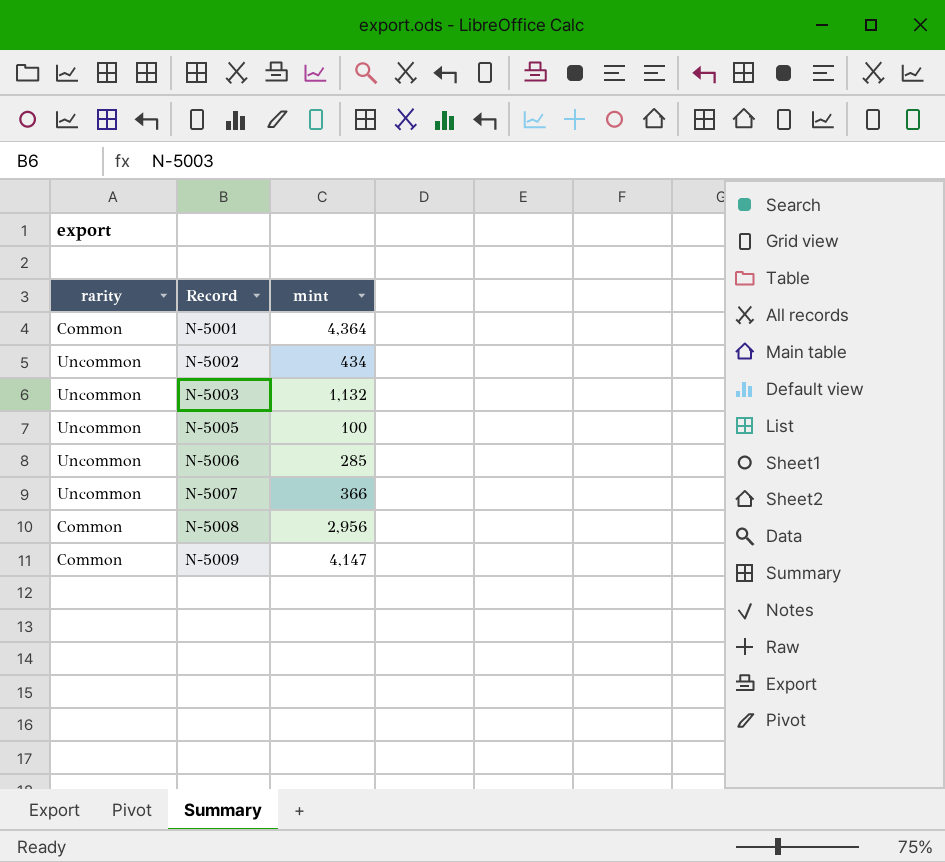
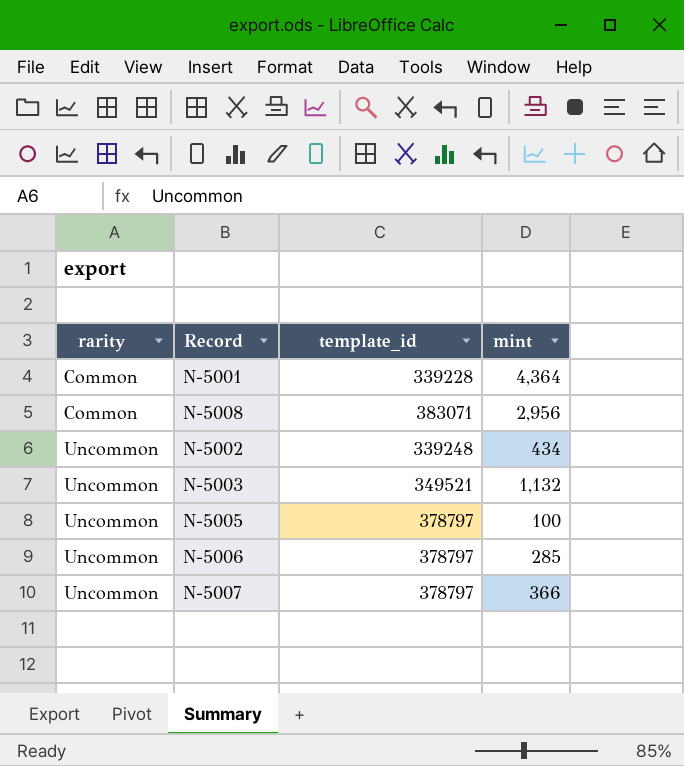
row order: Record ascending -> rarity ascending
column template_id | position: none -> 3
row N-5009: Common | 4,147 -> none

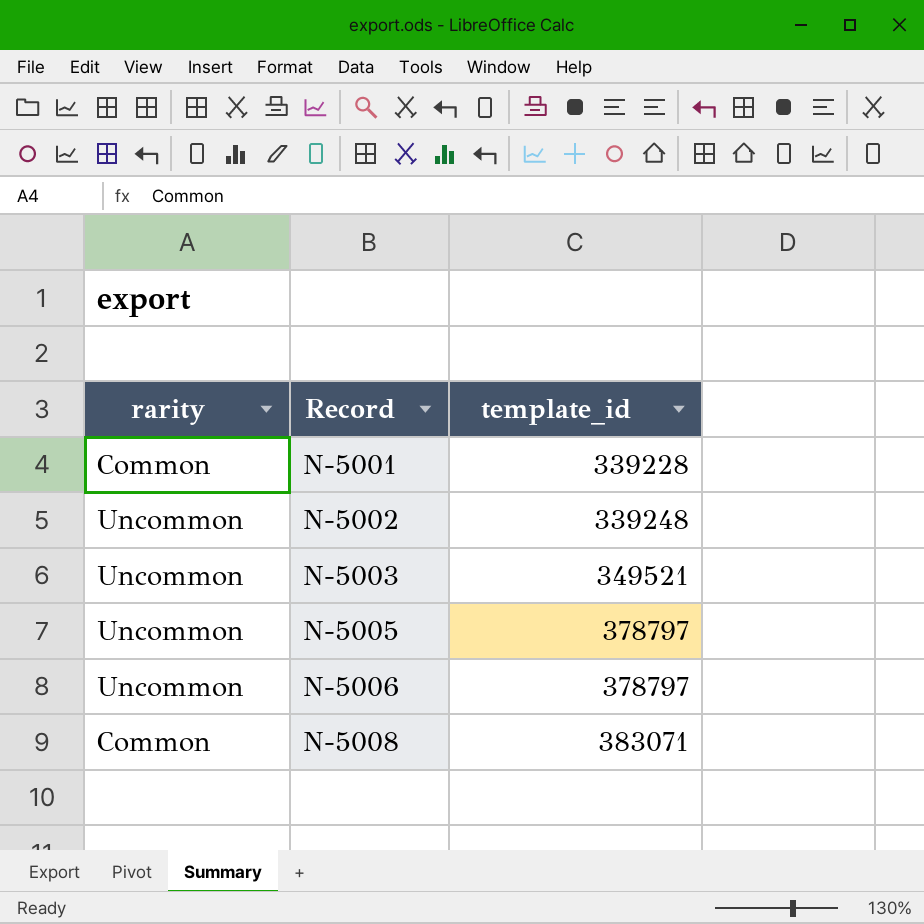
row order: rarity ascending -> Record ascending
column mint | position: 4 -> none
row N-5007: Uncommon | 378797 | 366 -> none

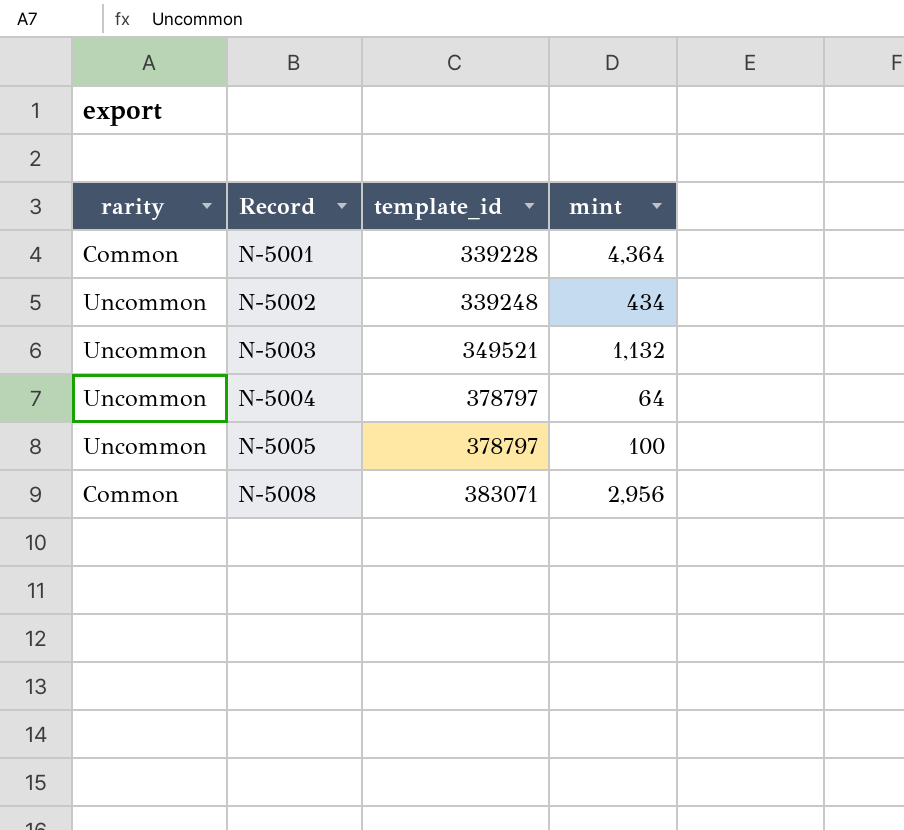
column mint | position: none -> 4
row N-5006: Uncommon | 378797 -> none
row N-5004: none -> Uncommon | 378797 | 64

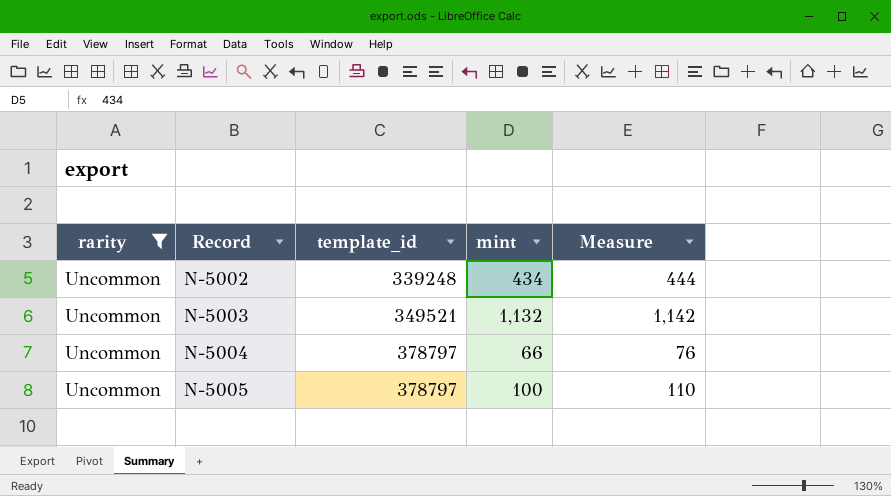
filter: none -> rarity = Uncommon
column Measure | formula: none -> [mint] + 10
N-5004 | mint: 64 -> 66

